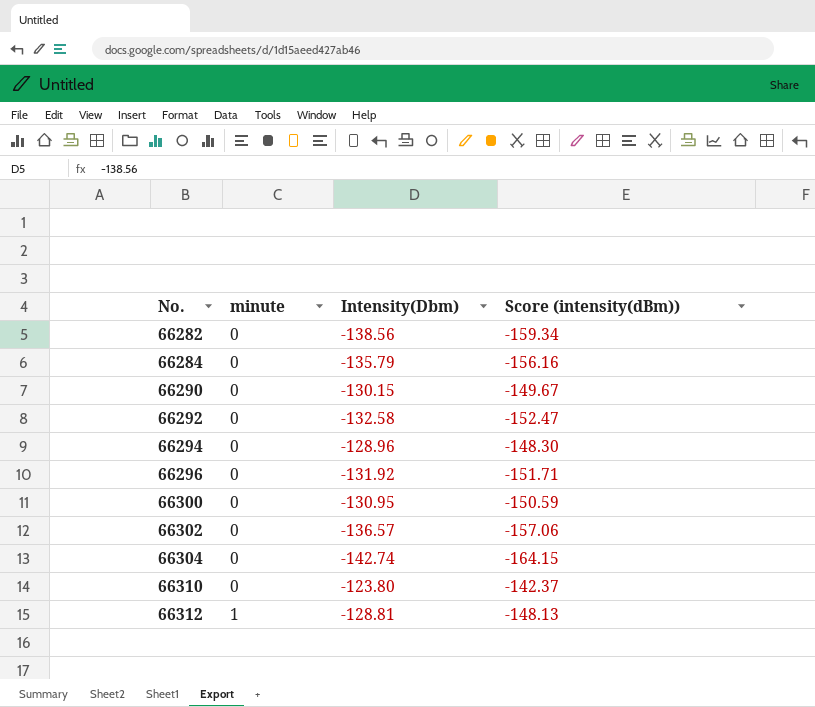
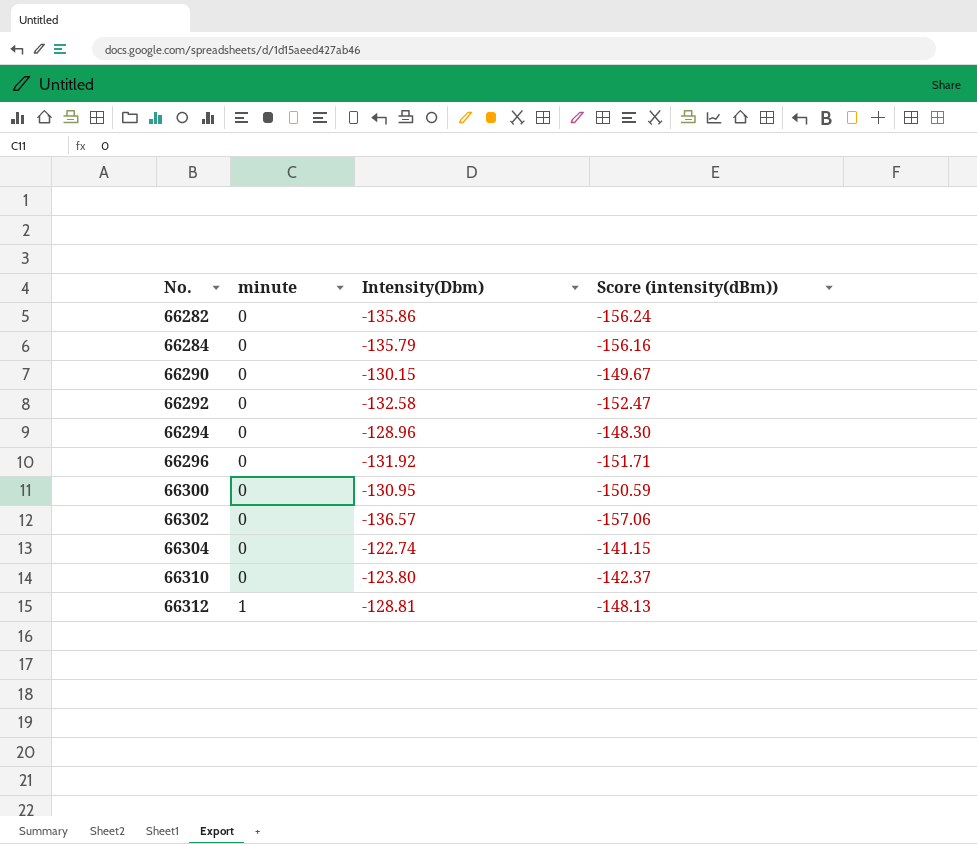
66282 | Intensity(Dbm): -138.56 -> -135.86
66282 | Score (intensity(dBm)): -159.34 -> -156.24
66304 | Intensity(Dbm): -142.74 -> -122.74
66304 | Score (intensity(dBm)): -164.15 -> -141.15

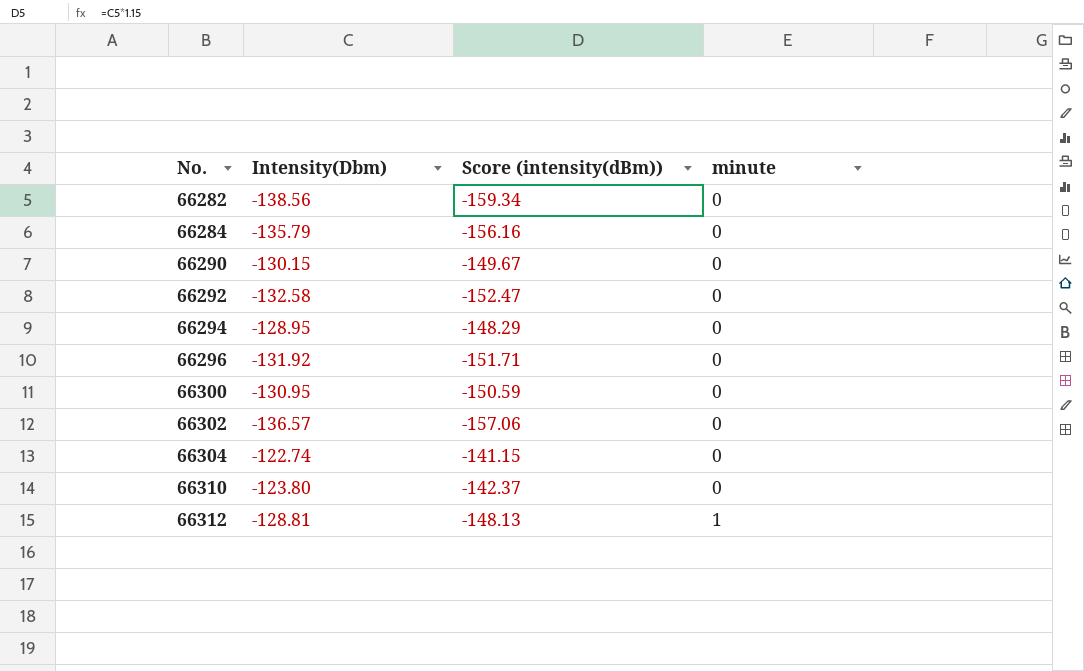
column minute | position: 2 -> 4
66282 | Intensity(Dbm): -135.86 -> -138.56
66282 | Score (intensity(dBm)): -156.24 -> -159.34
66294 | Intensity(Dbm): -128.96 -> -128.95
66294 | Score (intensity(dBm)): -148.30 -> -148.29

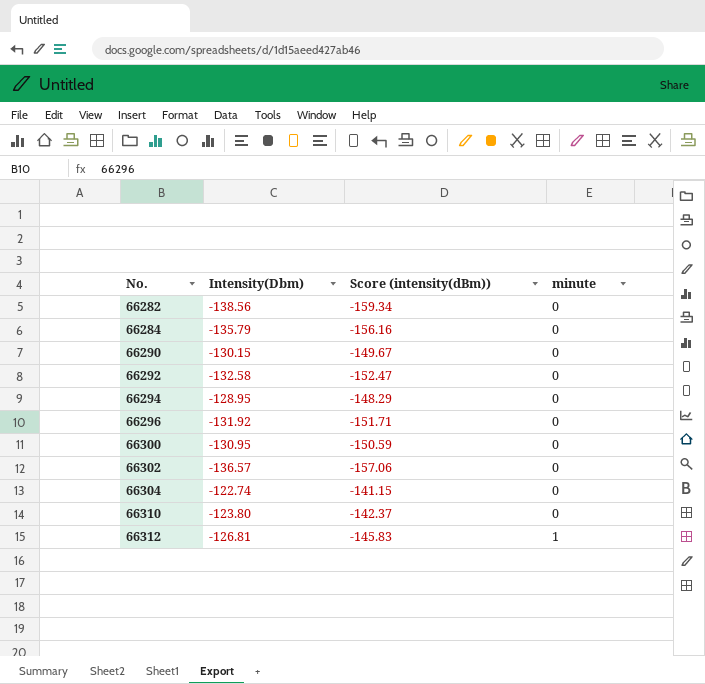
66312 | Intensity(Dbm): -128.81 -> -126.81
66312 | Score (intensity(dBm)): -148.13 -> -145.83

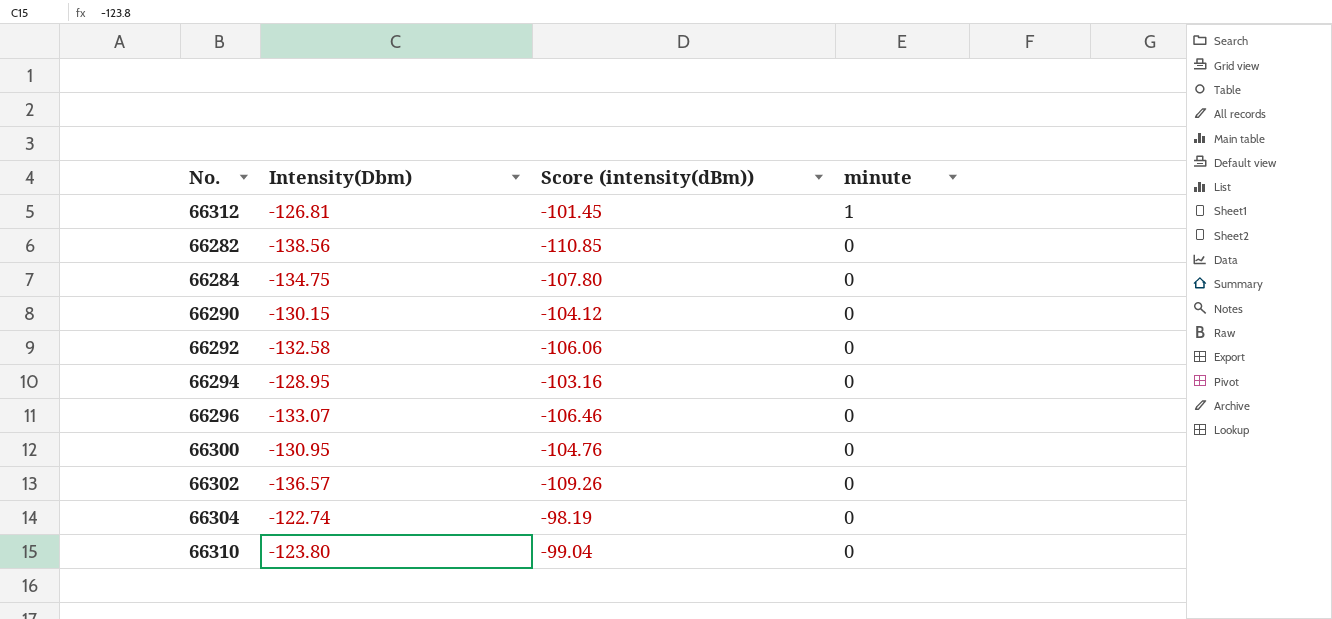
row order: No. ascending -> minute descending
column Score (intensity(dBm)) | formula: [Intensity(Dbm)] * 1.15 -> [Intensity(Dbm)] * 0.8
66284 | Intensity(Dbm): -135.79 -> -134.75
66296 | Intensity(Dbm): -131.92 -> -133.07

